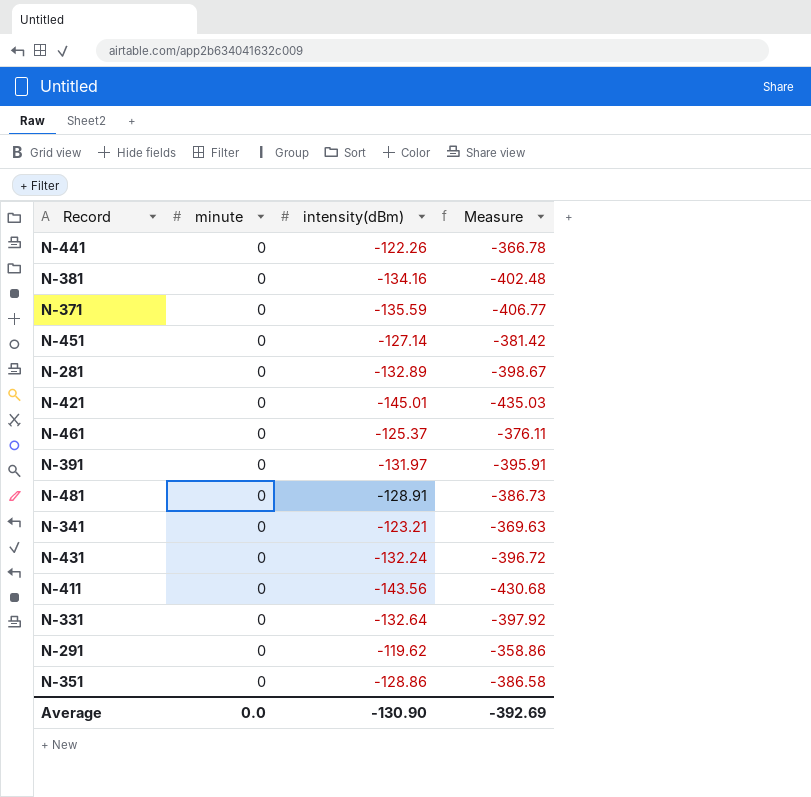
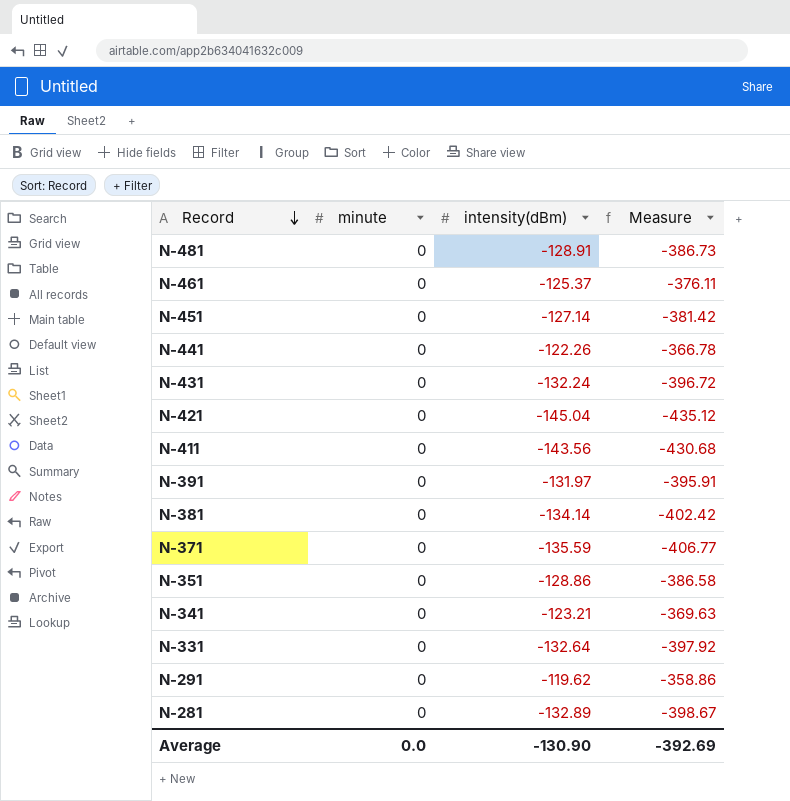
row order: none -> Record descending
N-421 | intensity(dBm): -145.01 -> -145.04
N-421 | Measure: -435.03 -> -435.12
N-381 | intensity(dBm): -134.16 -> -134.14
N-381 | Measure: -402.48 -> -402.42

